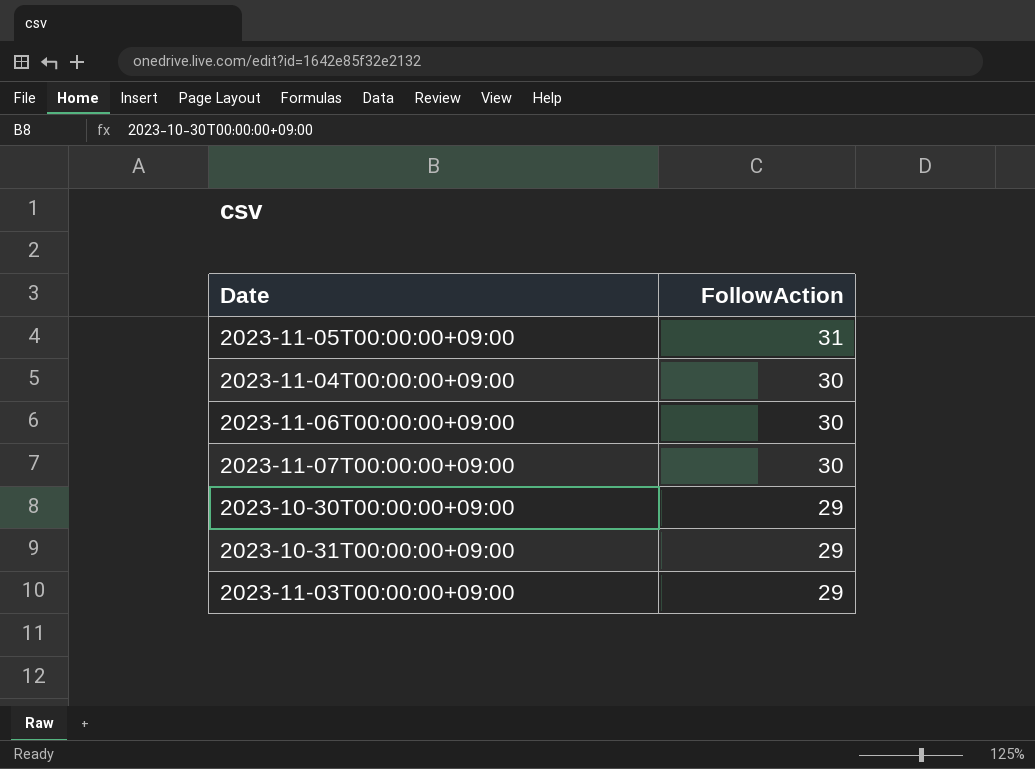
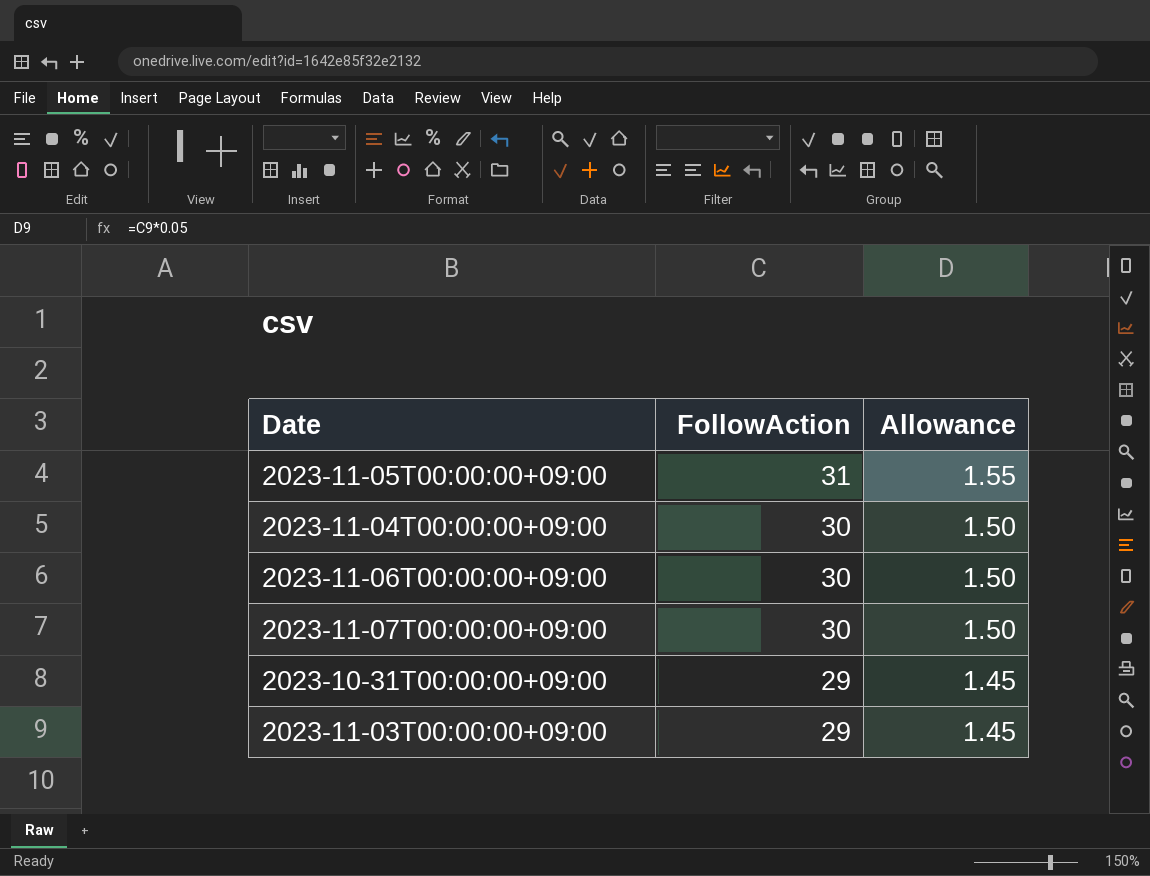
column Allowance | formula: none -> [FollowAction] * 0.05
row 2023-10-30T00:00:00+09:00: 29 -> none

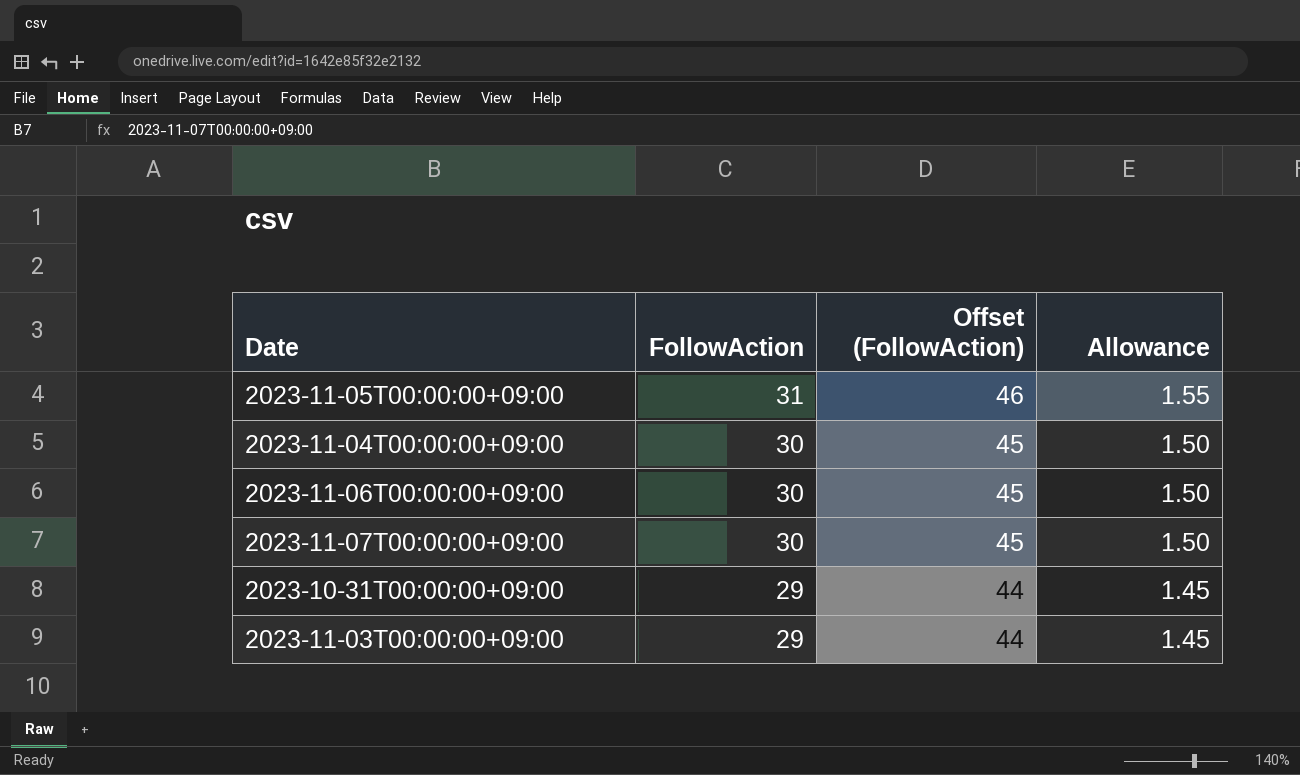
column Offset (FollowAction) | formula: none -> [FollowAction] + 15

